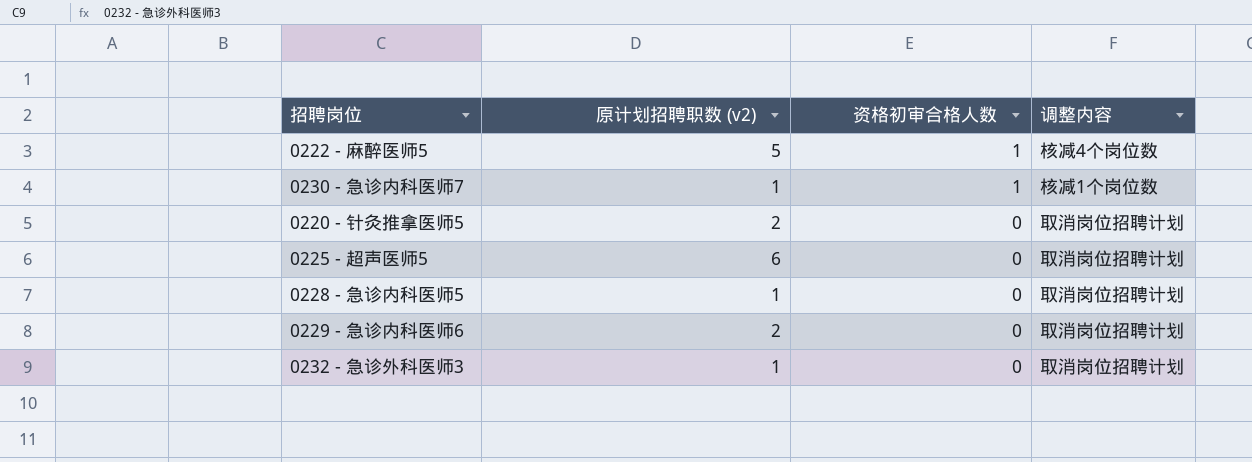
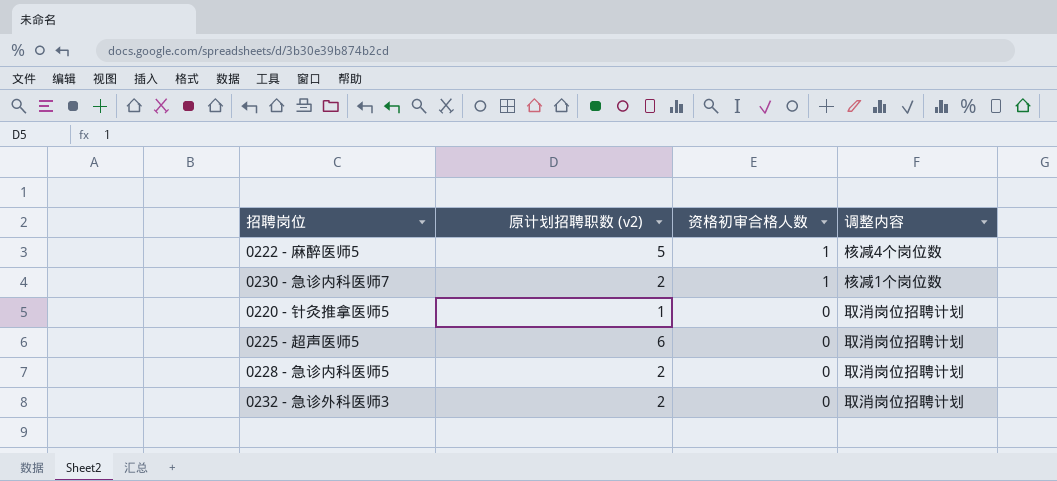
row 0229 - 急诊内科医师6: 2 | 0 | 取消岗位招聘计划 -> none
0230 - 急诊内科医师7 | 原计划招聘职数 (v2): 1 -> 2
0220 - 针灸推拿医师5 | 原计划招聘职数 (v2): 2 -> 1
0228 - 急诊内科医师5 | 原计划招聘职数 (v2): 1 -> 2
0232 - 急诊外科医师3 | 原计划招聘职数 (v2): 1 -> 2

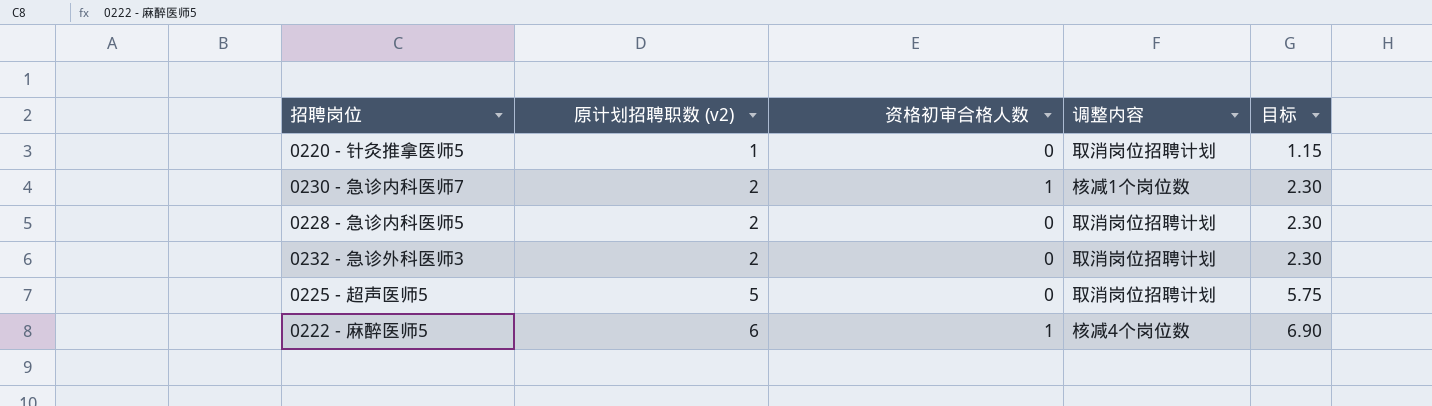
row order: 资格初审合格人数 descending -> 原计划招聘职数 (v2) ascending
column 目标 | formula: none -> [原计划招聘职数 (v2)] * 1.15
0225 - 超声医师5 | 原计划招聘职数 (v2): 6 -> 5
0222 - 麻醉医师5 | 原计划招聘职数 (v2): 5 -> 6

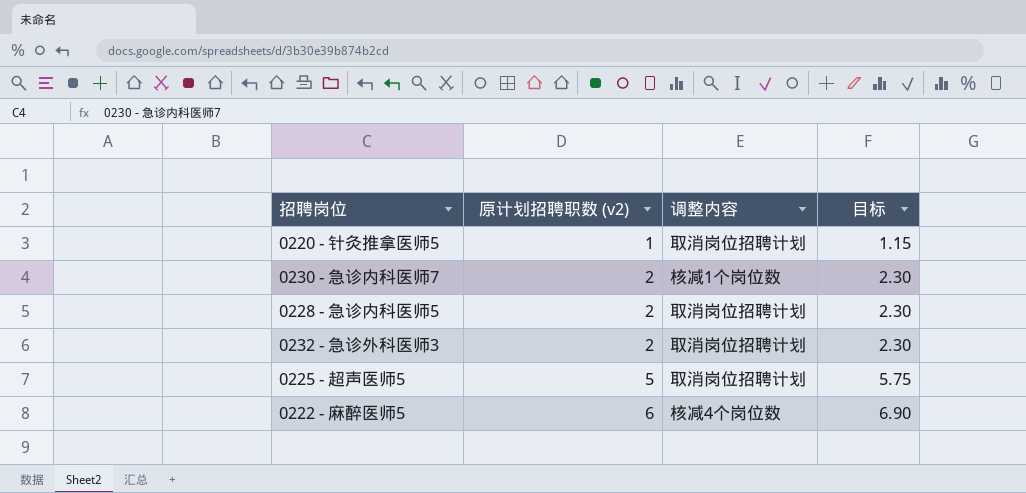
column 资格初审合格人数 | position: 3 -> none

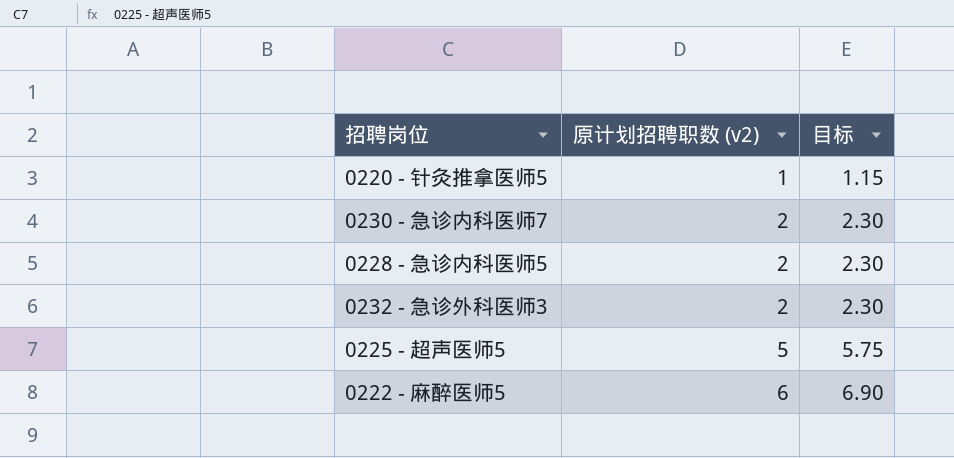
column 调整内容 | position: 3 -> none

